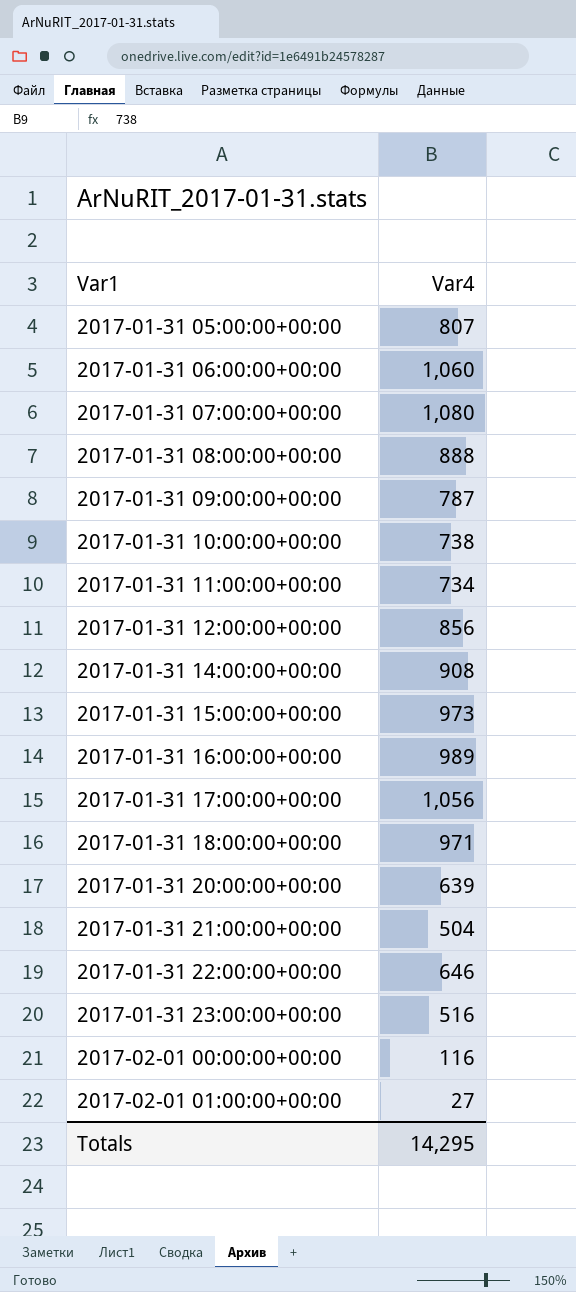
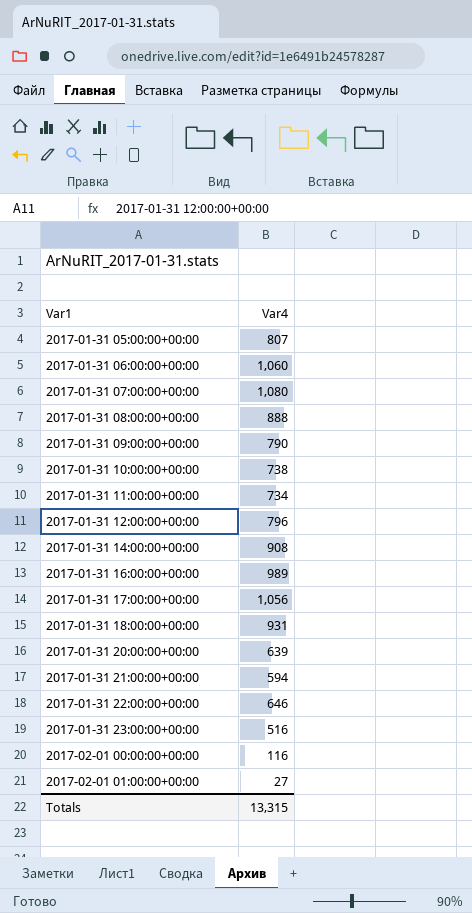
row 2017-01-31 15:00:00+00:00: 973 -> none
2017-01-31 09:00:00+00:00 | Var4: 787 -> 790
2017-01-31 12:00:00+00:00 | Var4: 856 -> 796
2017-01-31 18:00:00+00:00 | Var4: 971 -> 931
2017-01-31 21:00:00+00:00 | Var4: 504 -> 594
Totals | Var4: 14,295 -> 13,315

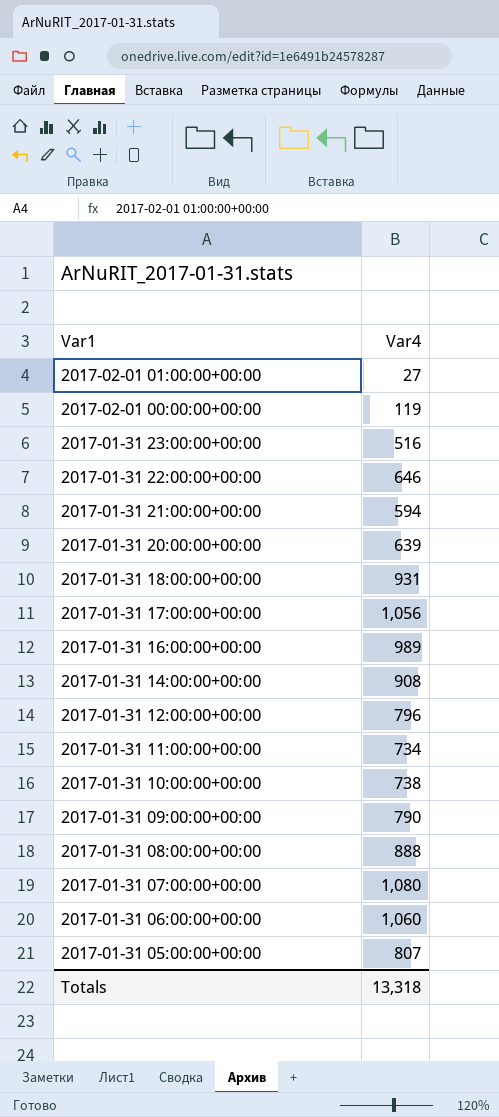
row order: Var1 ascending -> Var1 descending
2017-02-01 00:00:00+00:00 | Var4: 116 -> 119
Totals | Var4: 13,315 -> 13,318

